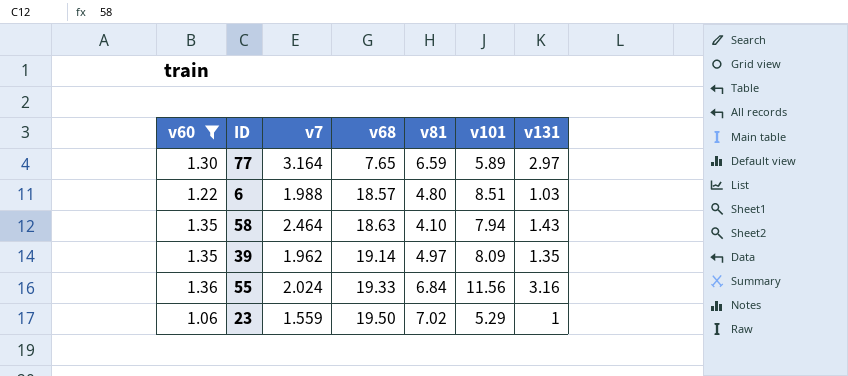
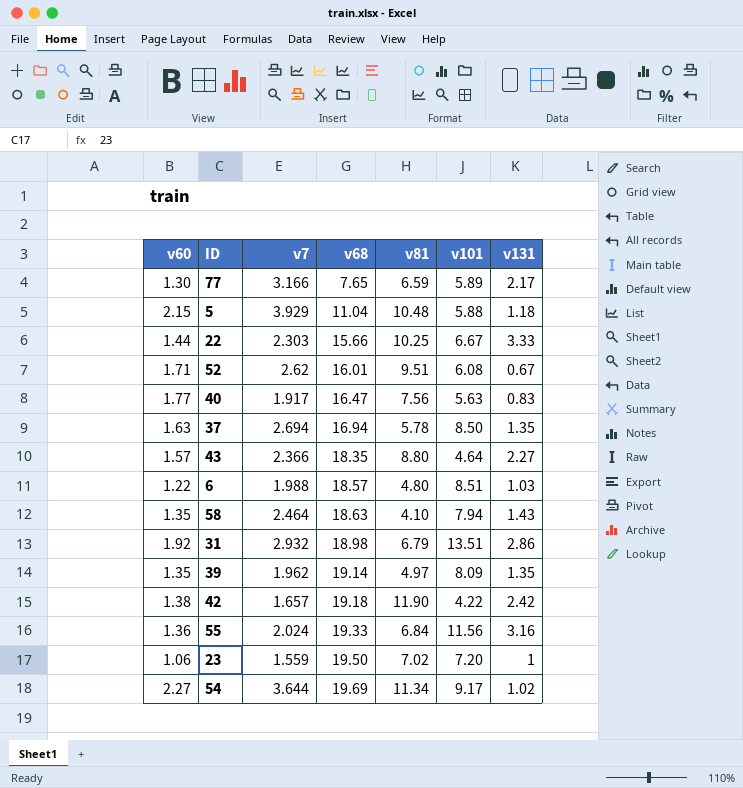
filter: v60 <= 1.36 -> none
77 | v7: 3.164 -> 3.166
77 | v131: 2.97 -> 2.17
23 | v101: 5.29 -> 7.20

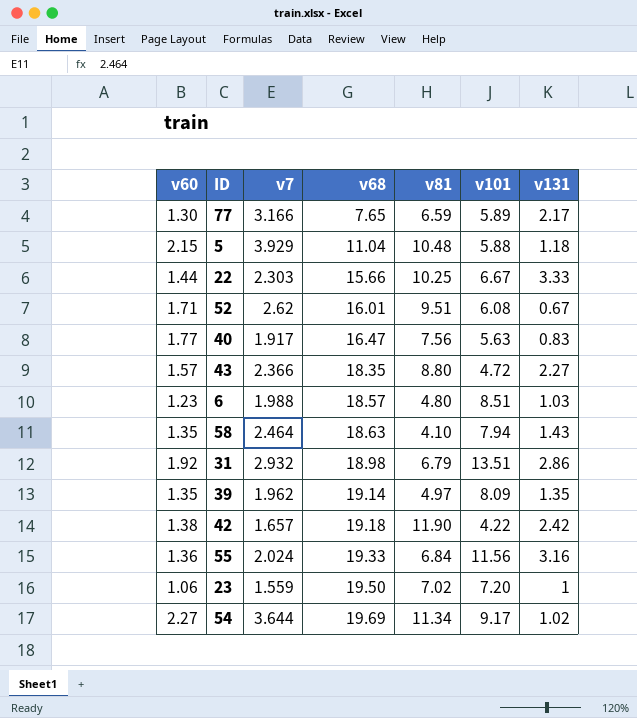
row 37: 1.63 | 2.694 | 16.94 | 5.78 | 8.50 | 1.35 -> none
43 | v101: 4.64 -> 4.72
6 | v60: 1.22 -> 1.23

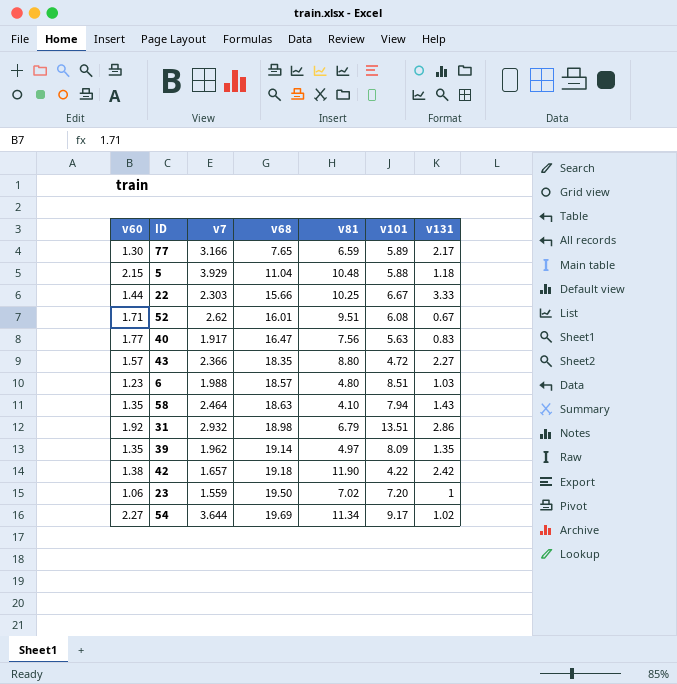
row 55: 1.36 | 2.024 | 19.33 | 6.84 | 11.56 | 3.16 -> none

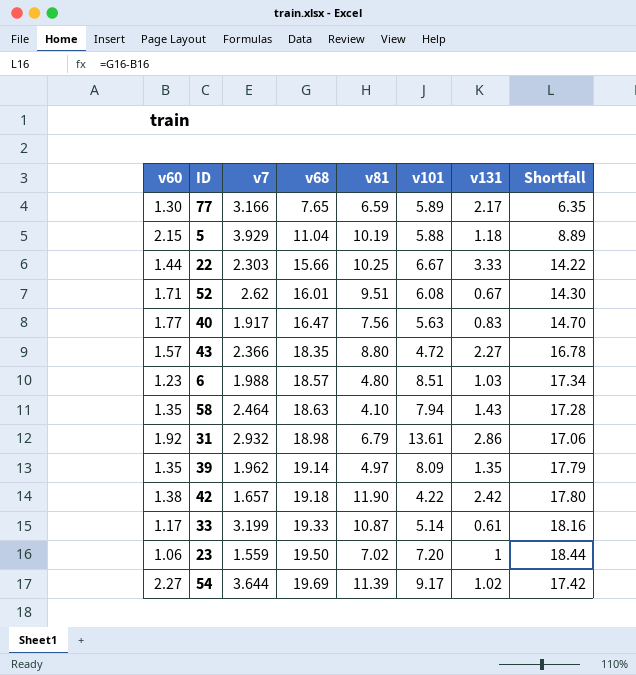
column Shortfall | formula: none -> [v68] - [v60]
5 | v81: 10.48 -> 10.19
31 | v101: 13.51 -> 13.61
row 33: none -> 1.17 | 3.199 | 19.33 | 10.87 | 5.14 | 0.61 | 18.16
54 | v81: 11.34 -> 11.39

